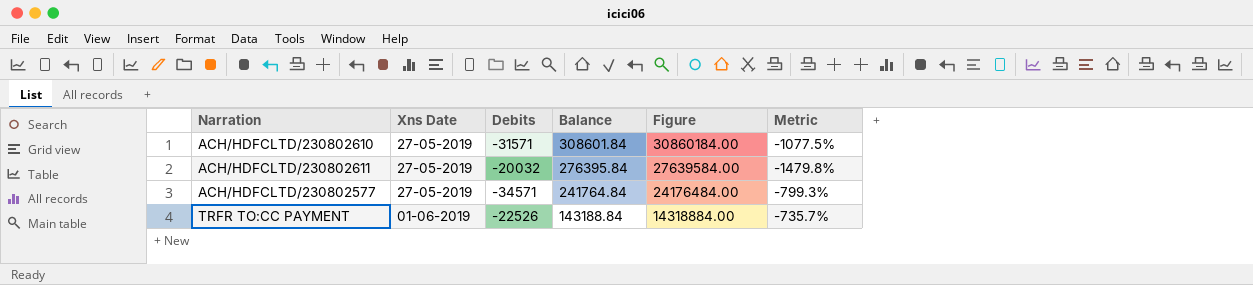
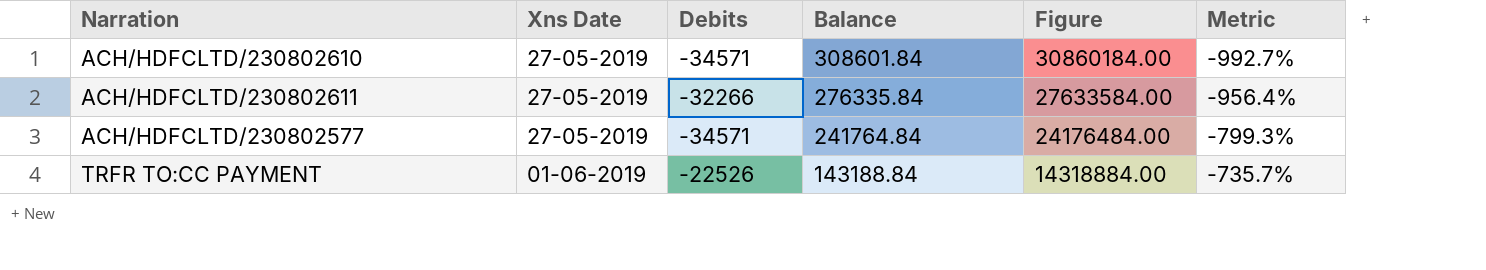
ACH/HDFCLTD/230802610 | Debits: -31571 -> -34571
ACH/HDFCLTD/230802610 | Metric: -1077.5% -> -992.7%
ACH/HDFCLTD/230802611 | Debits: -20032 -> -32266
ACH/HDFCLTD/230802611 | Balance: 276395.84 -> 276335.84
ACH/HDFCLTD/230802611 | Figure: 27639584.00 -> 27633584.00
ACH/HDFCLTD/230802611 | Metric: -1479.8% -> -956.4%

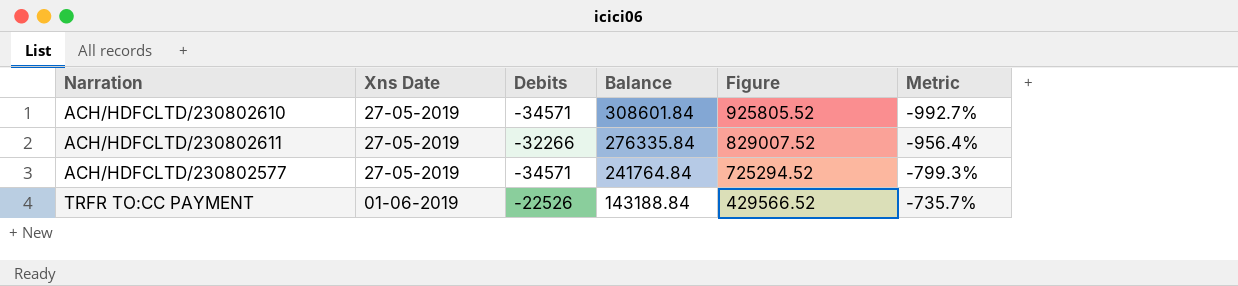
column Figure | formula: [Balance] * 100 -> [Balance] * 3

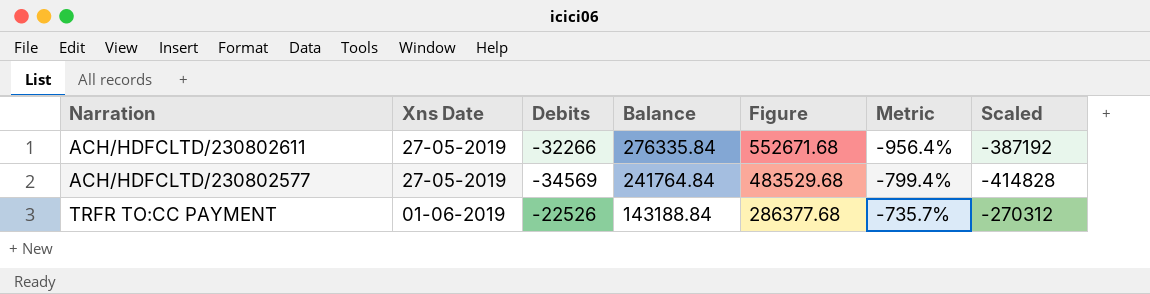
column Figure | formula: [Balance] * 3 -> [Balance] * 2
column Scaled | formula: none -> [Debits] * 12
row ACH/HDFCLTD/230802610: 27-05-2019 | -34571 | 308601.84 | 925805.52 | -992.7% -> none
ACH/HDFCLTD/230802577 | Debits: -34571 -> -34569
ACH/HDFCLTD/230802577 | Metric: -799.3% -> -799.4%

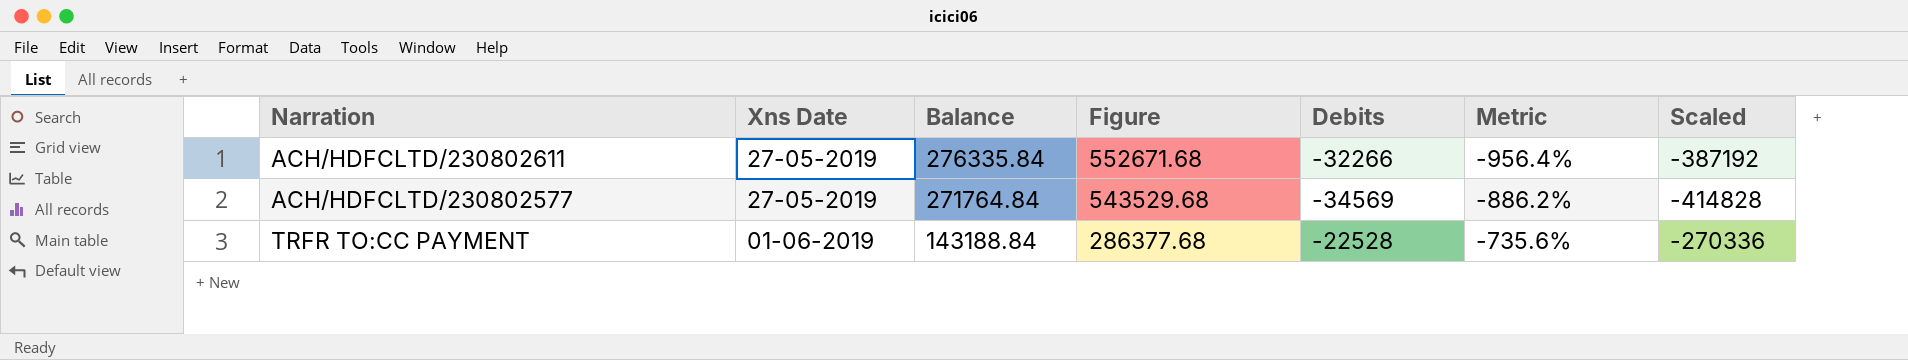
column Debits | position: 3 -> 5
ACH/HDFCLTD/230802577 | Balance: 241764.84 -> 271764.84
ACH/HDFCLTD/230802577 | Figure: 483529.68 -> 543529.68
ACH/HDFCLTD/230802577 | Metric: -799.4% -> -886.2%
TRFR TO:CC PAYMENT | Debits: -22526 -> -22528
TRFR TO:CC PAYMENT | Metric: -735.7% -> -735.6%
TRFR TO:CC PAYMENT | Scaled: -270312 -> -270336

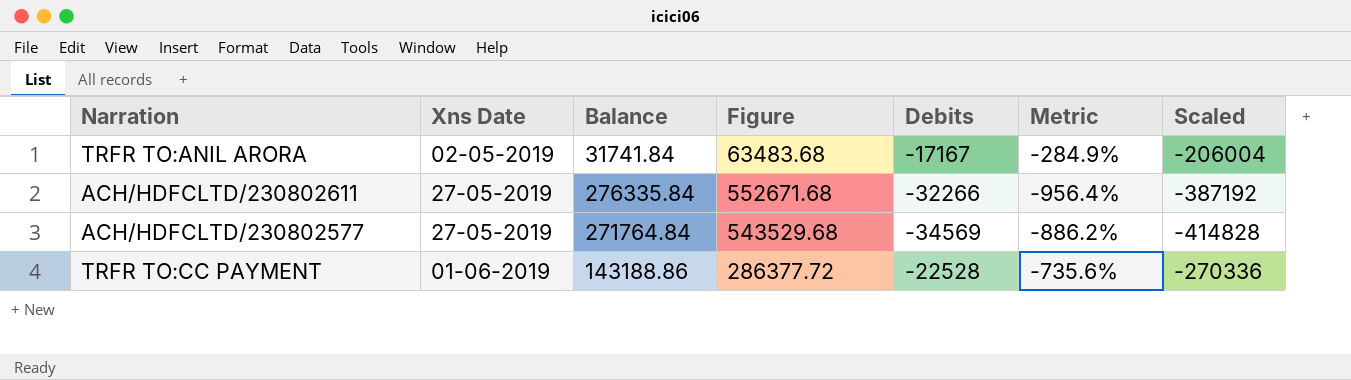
row TRFR TO:ANIL ARORA: none -> 02-05-2019 | 31741.84 | 63483.68 | -17167 | -284.9% | -206004
TRFR TO:CC PAYMENT | Balance: 143188.84 -> 143188.86
TRFR TO:CC PAYMENT | Figure: 286377.68 -> 286377.72

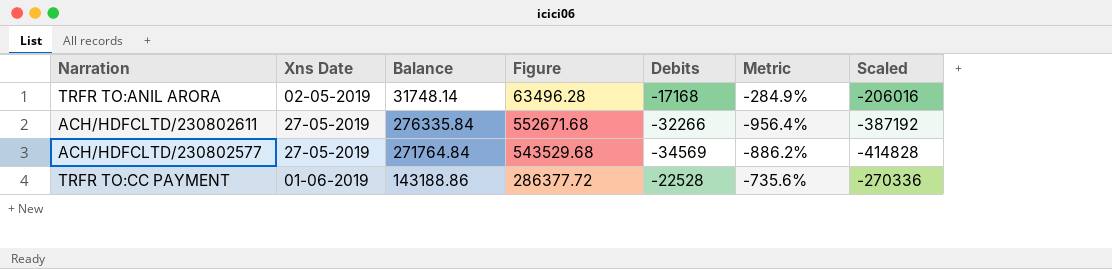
TRFR TO:ANIL ARORA | Balance: 31741.84 -> 31748.14
TRFR TO:ANIL ARORA | Figure: 63483.68 -> 63496.28
TRFR TO:ANIL ARORA | Debits: -17167 -> -17168
TRFR TO:ANIL ARORA | Scaled: -206004 -> -206016

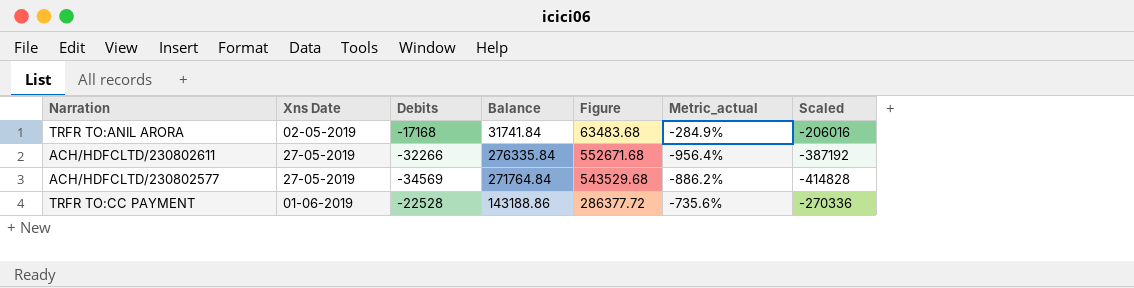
column Debits | position: 5 -> 3
column name: Metric -> Metric_actual
TRFR TO:ANIL ARORA | Balance: 31748.14 -> 31741.84
TRFR TO:ANIL ARORA | Figure: 63496.28 -> 63483.68

